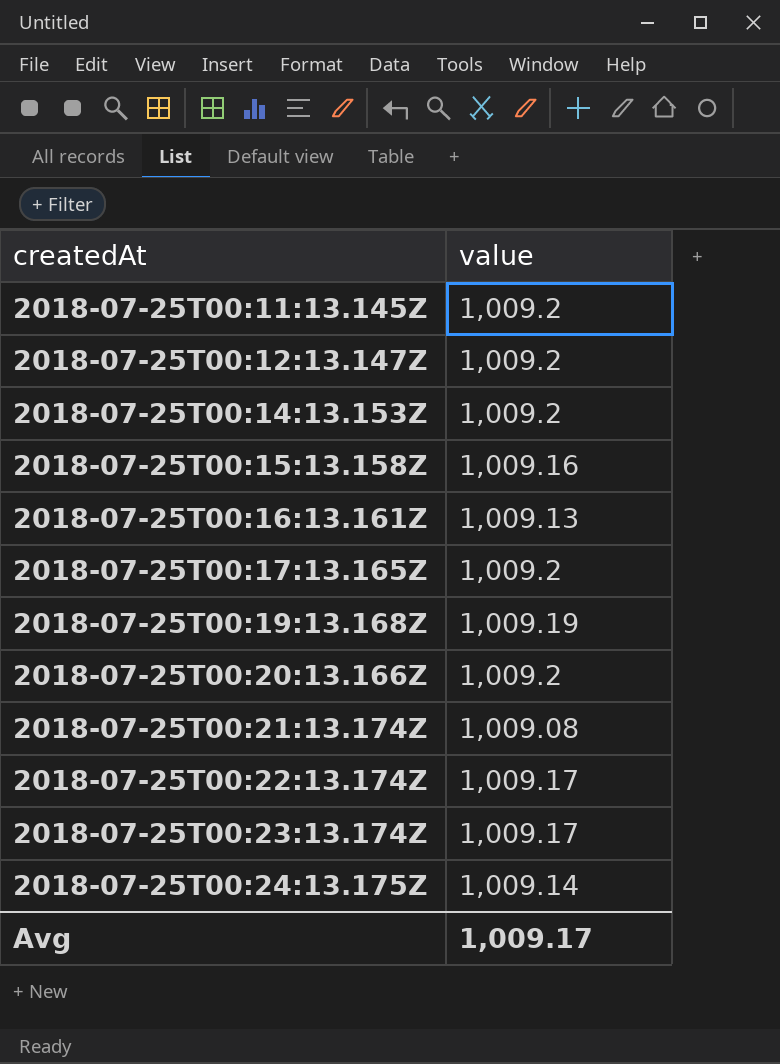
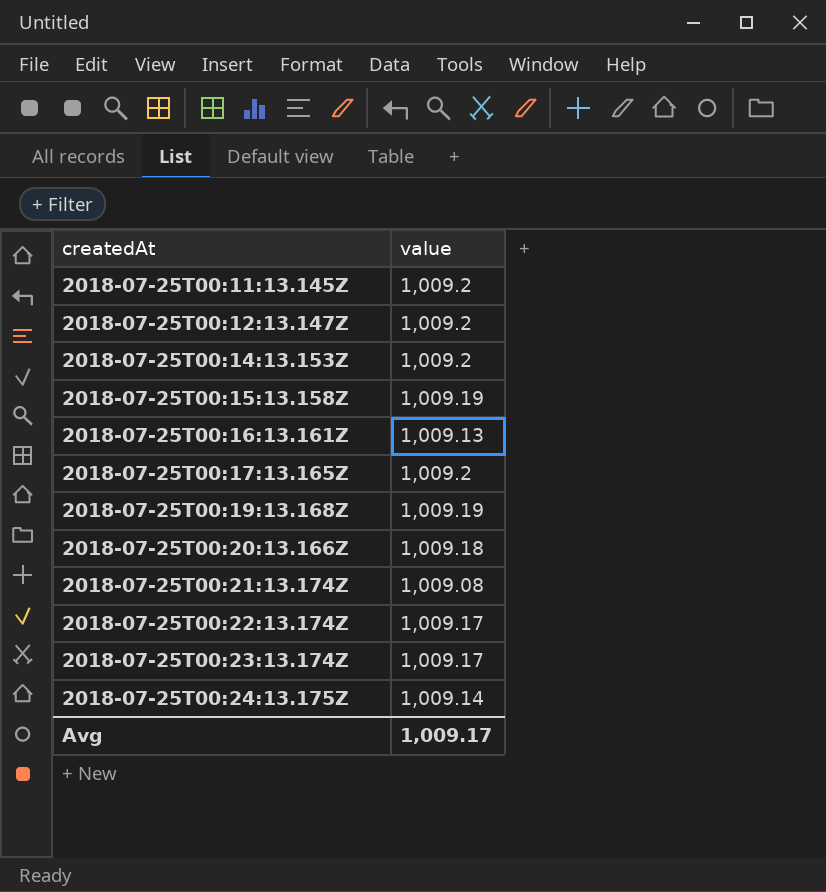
2018-07-25T00:15:13.158Z | value: 1,009.16 -> 1,009.19
2018-07-25T00:20:13.166Z | value: 1,009.2 -> 1,009.18

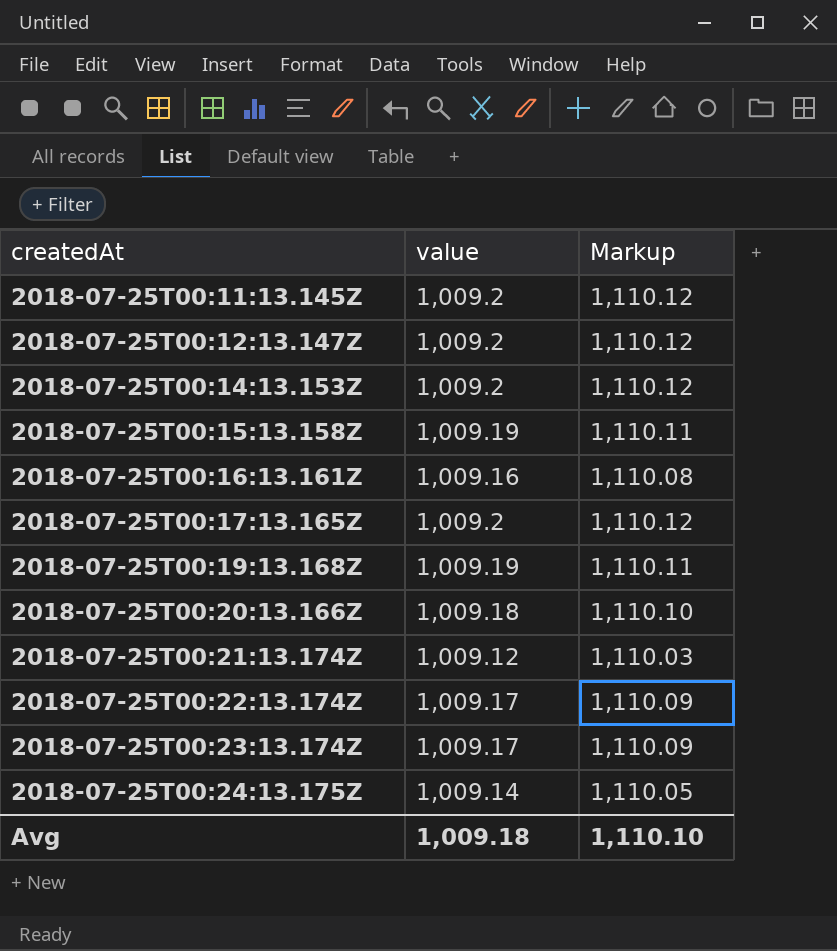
column Markup | formula: none -> [value] * 1.1
2018-07-25T00:16:13.161Z | value: 1,009.13 -> 1,009.16
2018-07-25T00:21:13.174Z | value: 1,009.08 -> 1,009.12
Avg | value: 1,009.17 -> 1,009.18

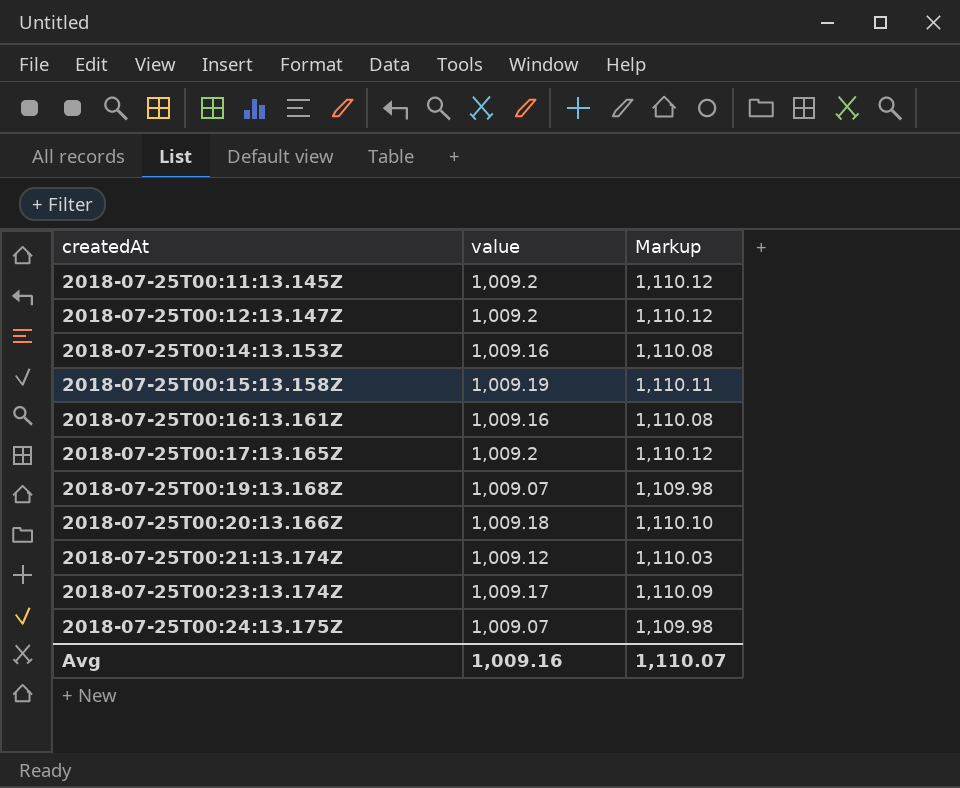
row 2018-07-25T00:22:13.174Z: 1,009.17 | 1,110.09 -> none
2018-07-25T00:14:13.153Z | value: 1,009.2 -> 1,009.16
2018-07-25T00:14:13.153Z | Markup: 1,110.12 -> 1,110.08
2018-07-25T00:19:13.168Z | value: 1,009.19 -> 1,009.07
2018-07-25T00:19:13.168Z | Markup: 1,110.11 -> 1,109.98
2018-07-25T00:24:13.175Z | value: 1,009.14 -> 1,009.07
2018-07-25T00:24:13.175Z | Markup: 1,110.05 -> 1,109.98
Avg | value: 1,009.18 -> 1,009.16
Avg | Markup: 1,110.10 -> 1,110.07

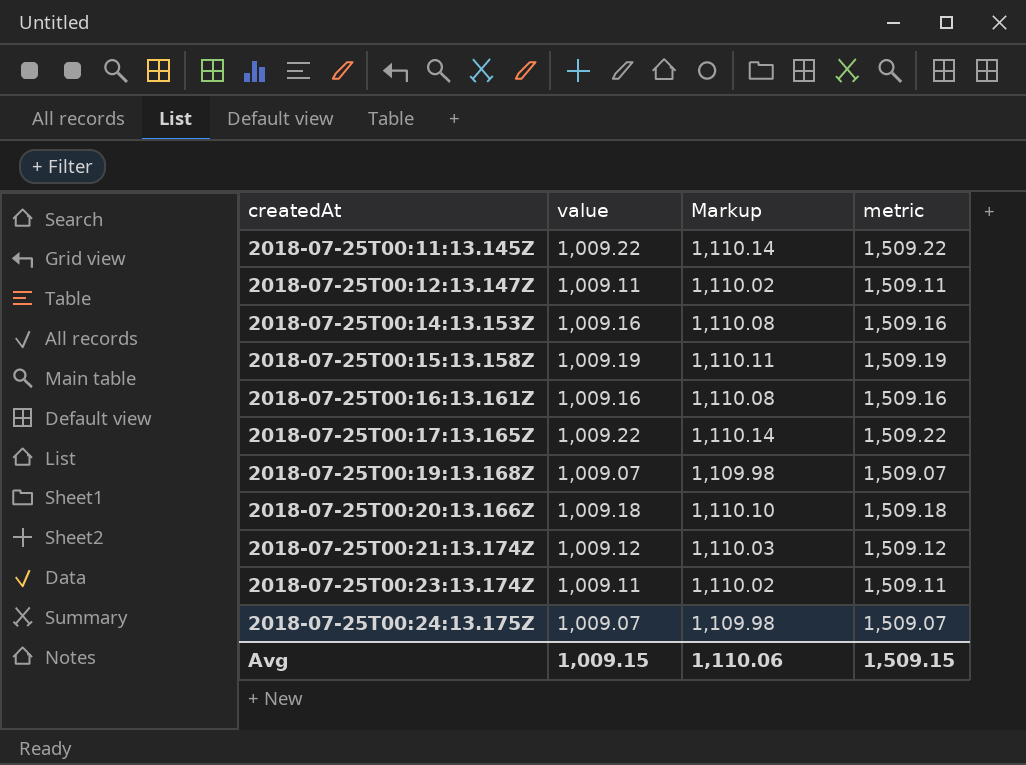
column metric | formula: none -> [value] + 500
2018-07-25T00:11:13.145Z | value: 1,009.2 -> 1,009.22
2018-07-25T00:11:13.145Z | Markup: 1,110.12 -> 1,110.14
2018-07-25T00:12:13.147Z | value: 1,009.2 -> 1,009.11
2018-07-25T00:12:13.147Z | Markup: 1,110.12 -> 1,110.02
2018-07-25T00:17:13.165Z | value: 1,009.2 -> 1,009.22
2018-07-25T00:17:13.165Z | Markup: 1,110.12 -> 1,110.14
2018-07-25T00:23:13.174Z | value: 1,009.17 -> 1,009.11
2018-07-25T00:23:13.174Z | Markup: 1,110.09 -> 1,110.02
Avg | value: 1,009.16 -> 1,009.15
Avg | Markup: 1,110.07 -> 1,110.06

